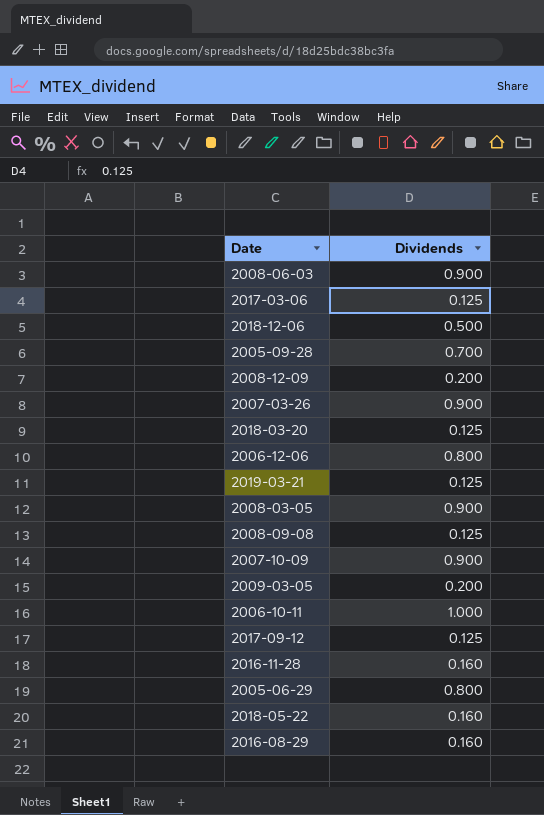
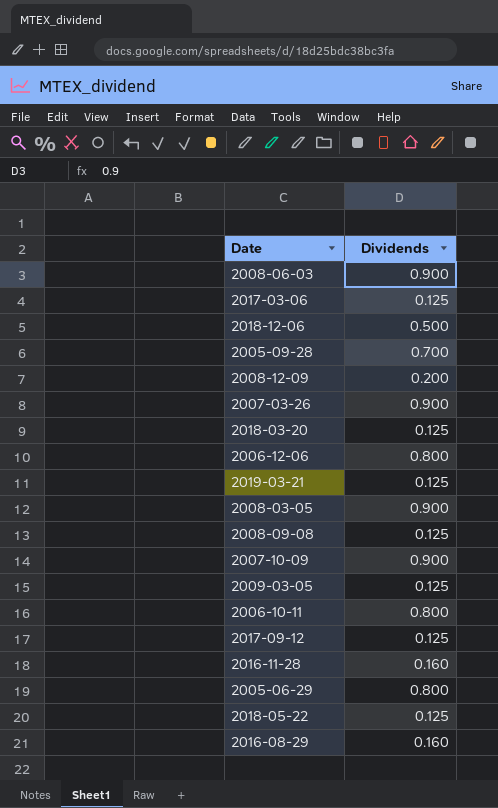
2009-03-05 | Dividends: 0.200 -> 0.125
2006-10-11 | Dividends: 1.000 -> 0.800
2018-05-22 | Dividends: 0.160 -> 0.125

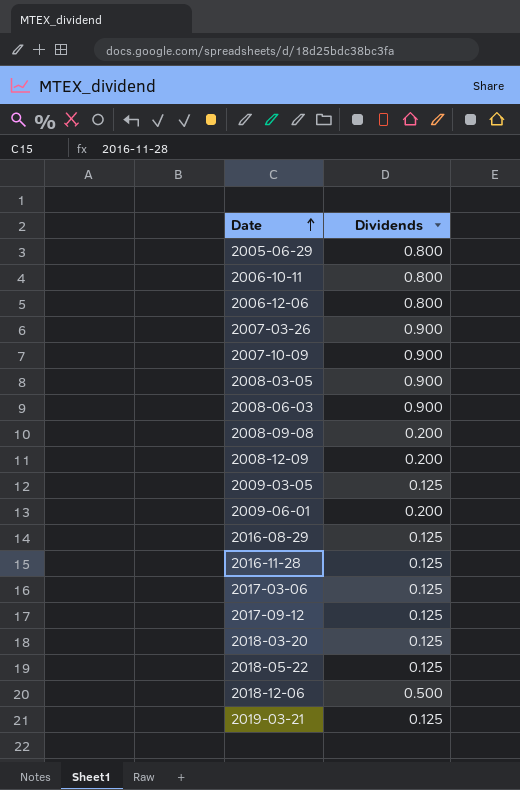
row order: none -> Date ascending
row 2005-09-28: 0.700 -> none
2008-09-08 | Dividends: 0.125 -> 0.200
row 2009-06-01: none -> 0.200
2016-08-29 | Dividends: 0.160 -> 0.125
2016-11-28 | Dividends: 0.160 -> 0.125

